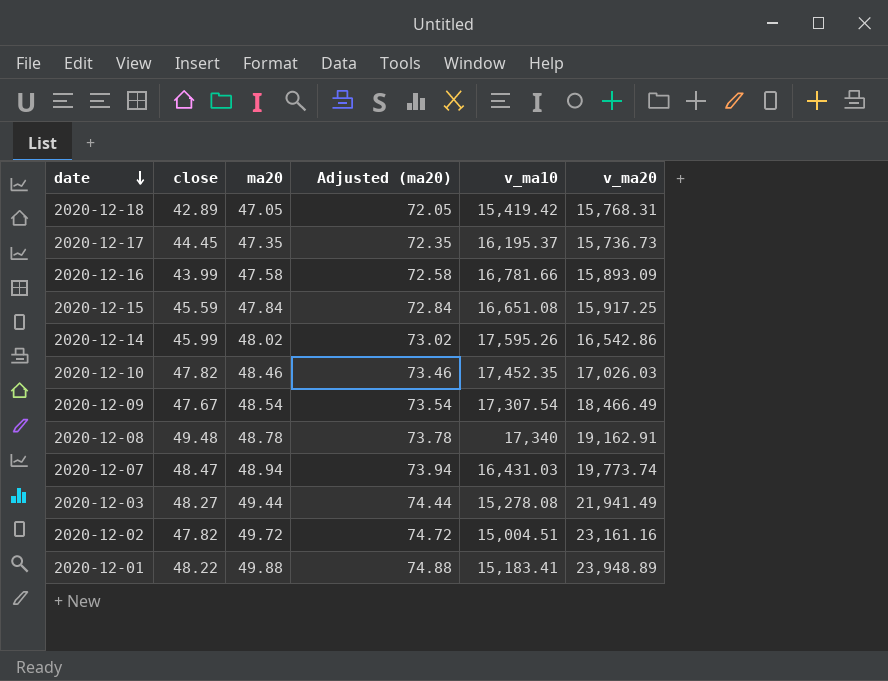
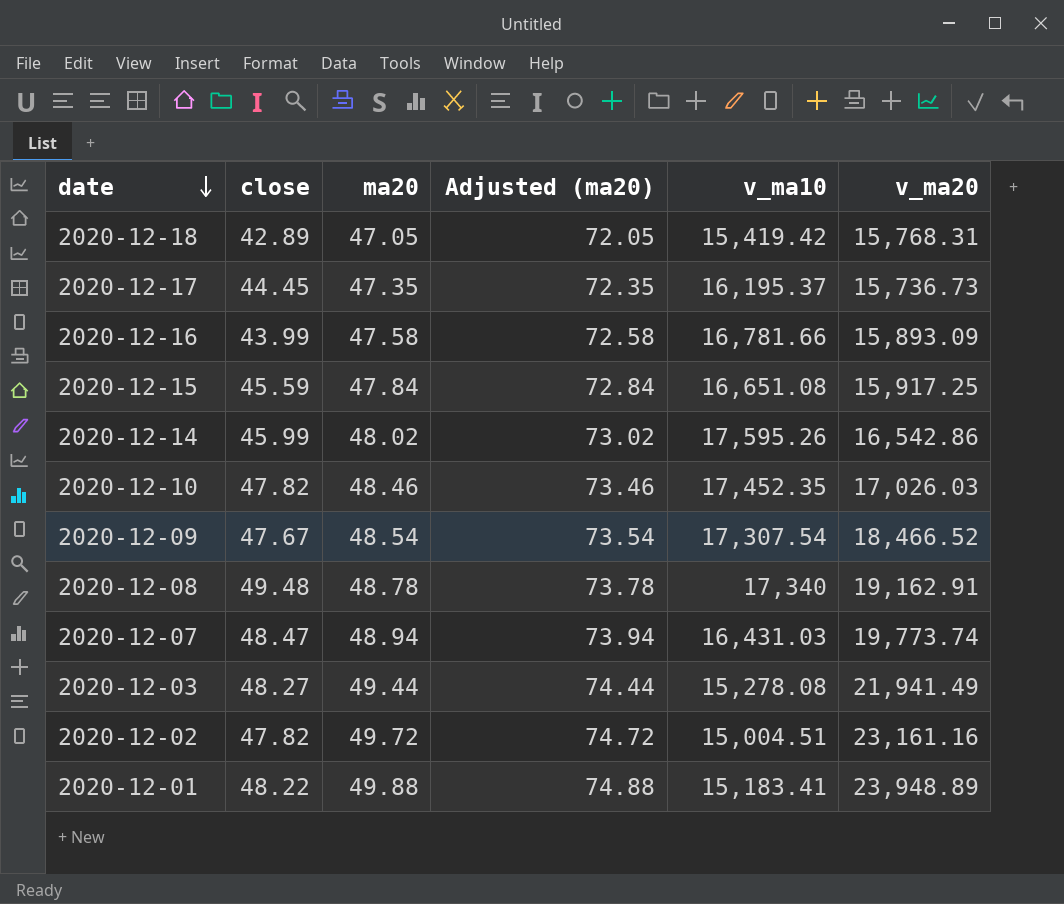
2020-12-09 | v_ma20: 18,466.49 -> 18,466.52

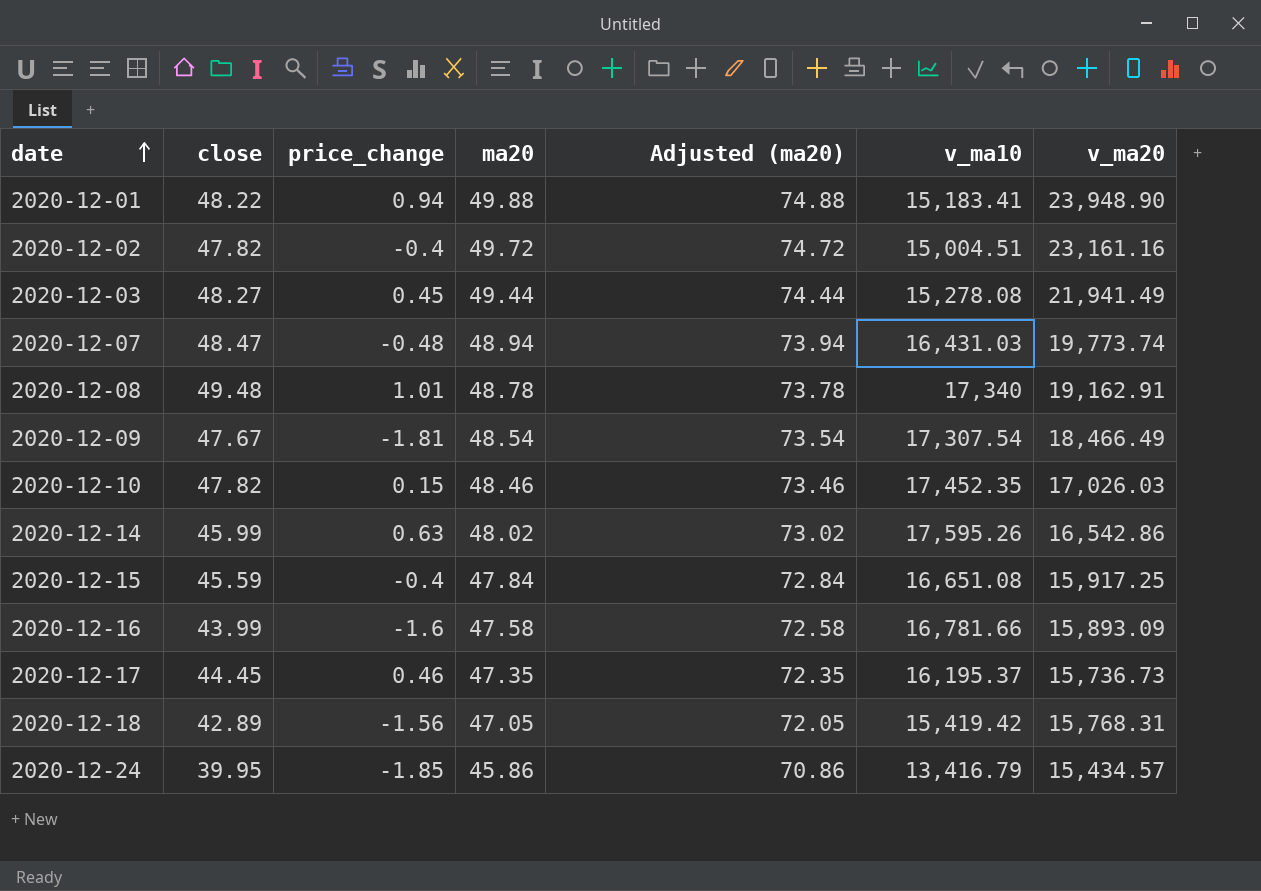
row order: date descending -> date ascending
column price_change | position: none -> 3
2020-12-01 | v_ma20: 23,948.89 -> 23,948.90
2020-12-09 | v_ma20: 18,466.52 -> 18,466.49
row 2020-12-24: none -> 39.95 | -1.85 | 45.86 | 70.86 | 13,416.79 | 15,434.57

